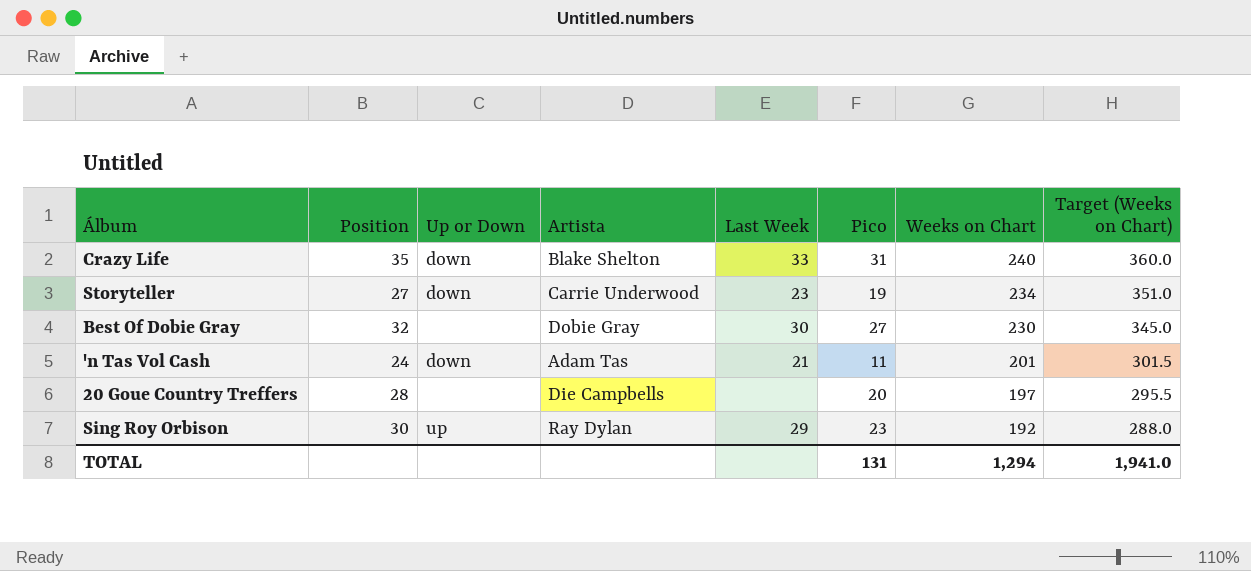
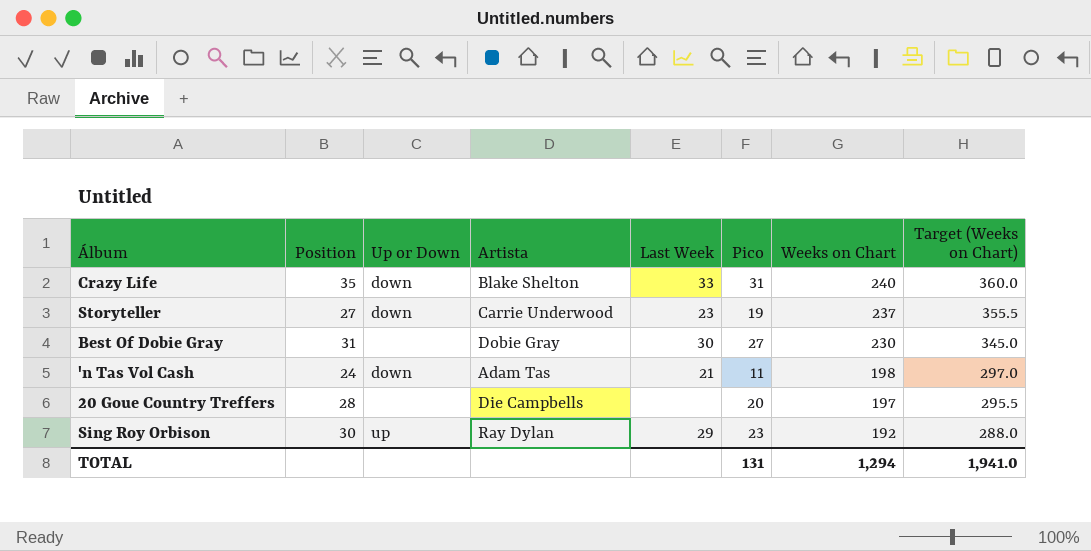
Storyteller | Weeks on Chart: 234 -> 237
Storyteller | Target (Weeks on Chart): 351.0 -> 355.5
Best Of Dobie Gray | Position: 32 -> 31
'n Tas Vol Cash | Weeks on Chart: 201 -> 198
'n Tas Vol Cash | Target (Weeks on Chart): 301.5 -> 297.0

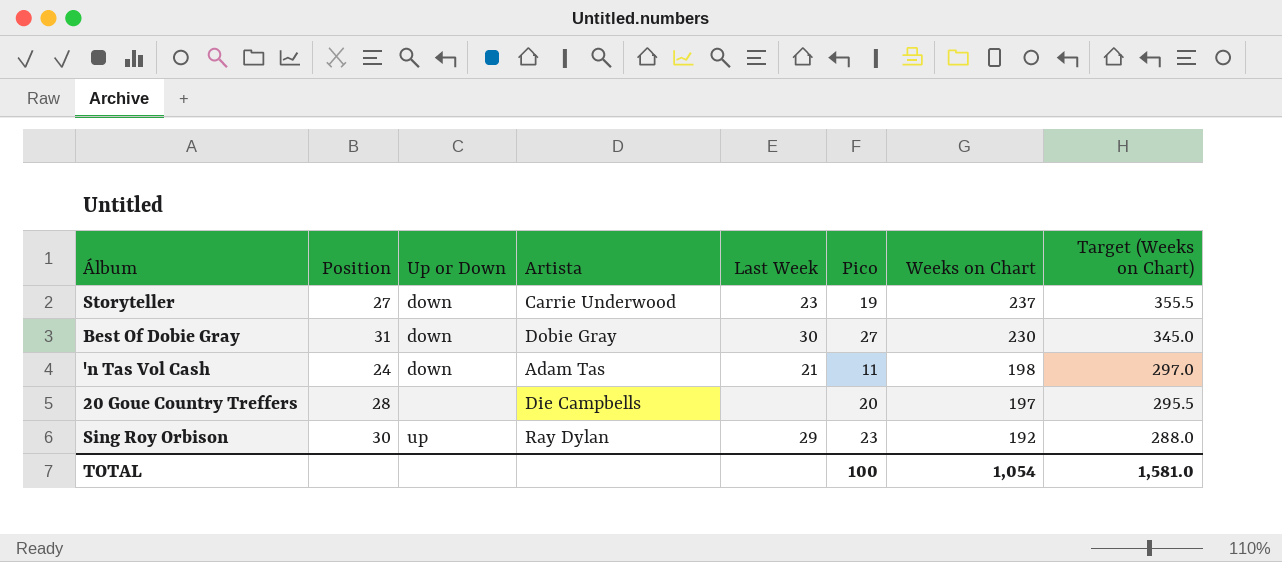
row Crazy Life: 35 | down | Blake Shelton | 33 | 31 | 240 | 360.0 -> none
Best Of Dobie Gray | Up or Down: none -> down
TOTAL | Pico: 131 -> 100
TOTAL | Weeks on Chart: 1,294 -> 1,054
TOTAL | Target (Weeks on Chart): 1,941.0 -> 1,581.0

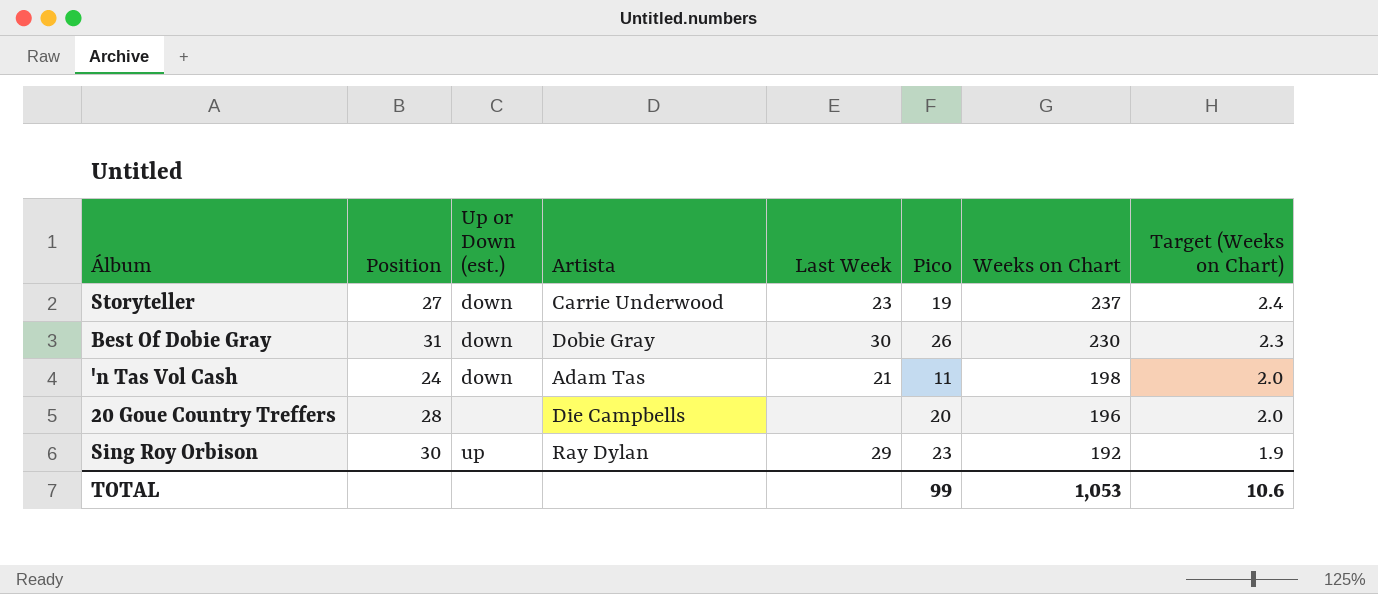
column name: Up or Down -> Up or Down (est.)
column Target (Weeks on Chart) | formula: [Weeks on Chart] * 1.5 -> [Weeks on Chart] * 0.01
Best Of Dobie Gray | Pico: 27 -> 26
20 Goue Country Treffers | Weeks on Chart: 197 -> 196
TOTAL | Pico: 100 -> 99
TOTAL | Weeks on Chart: 1,054 -> 1,053
TOTAL | Target (Weeks on Chart): 1,581.0 -> 10.6

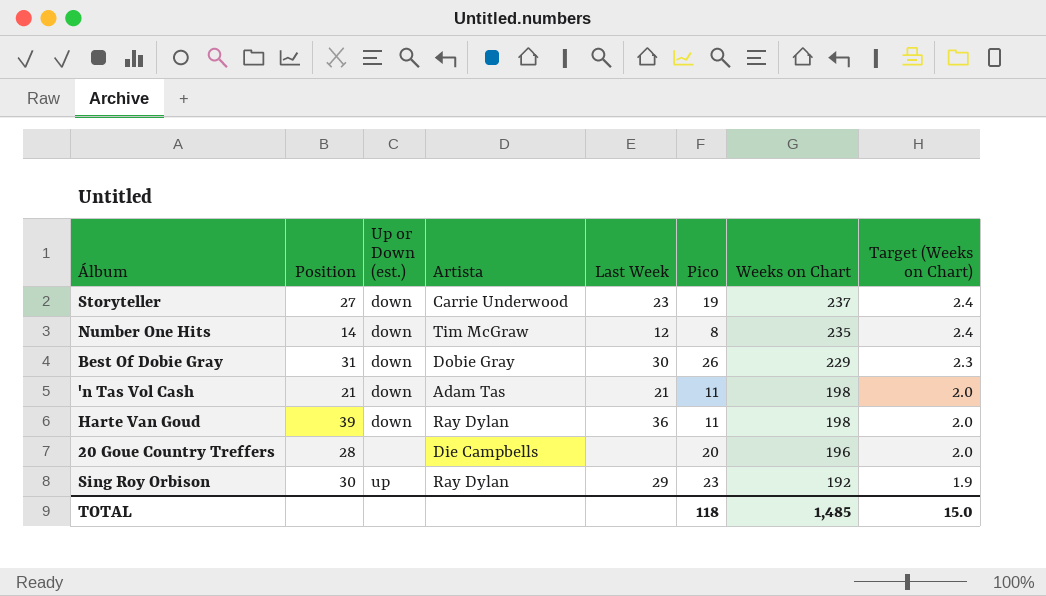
row Number One Hits: none -> 14 | down | Tim McGraw | 12 | 8 | 235 | 2.4
Best Of Dobie Gray | Weeks on Chart: 230 -> 229
'n Tas Vol Cash | Position: 24 -> 21
row Harte Van Goud: none -> 39 | down | Ray Dylan | 36 | 11 | 198 | 2.0
TOTAL | Pico: 99 -> 118
TOTAL | Weeks on Chart: 1,053 -> 1,485
TOTAL | Target (Weeks on Chart): 10.6 -> 15.0

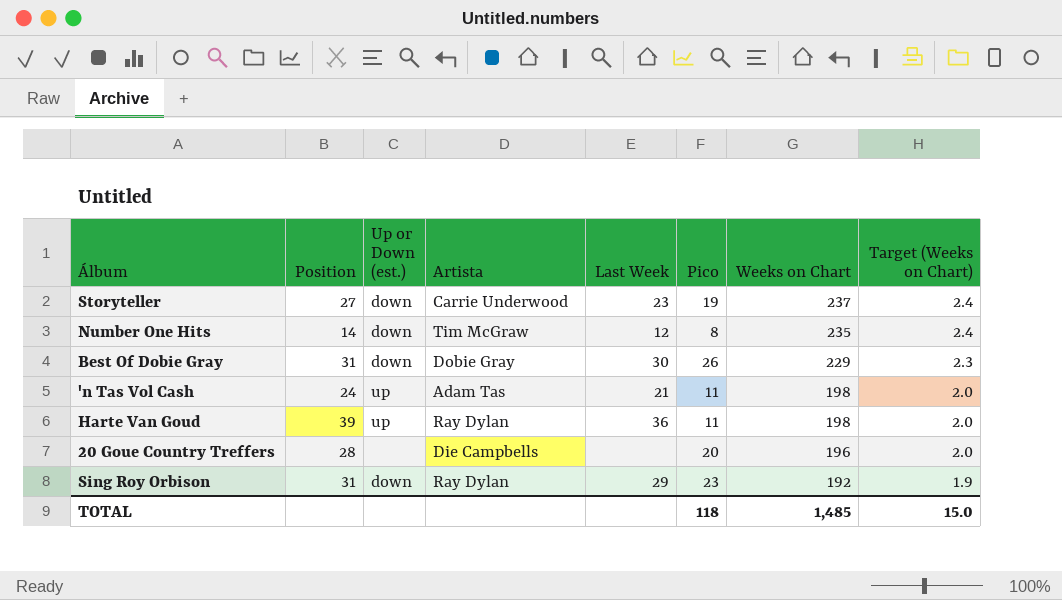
'n Tas Vol Cash | Position: 21 -> 24
'n Tas Vol Cash | Up or Down (est.): down -> up
Harte Van Goud | Up or Down (est.): down -> up
Sing Roy Orbison | Position: 30 -> 31
Sing Roy Orbison | Up or Down (est.): up -> down

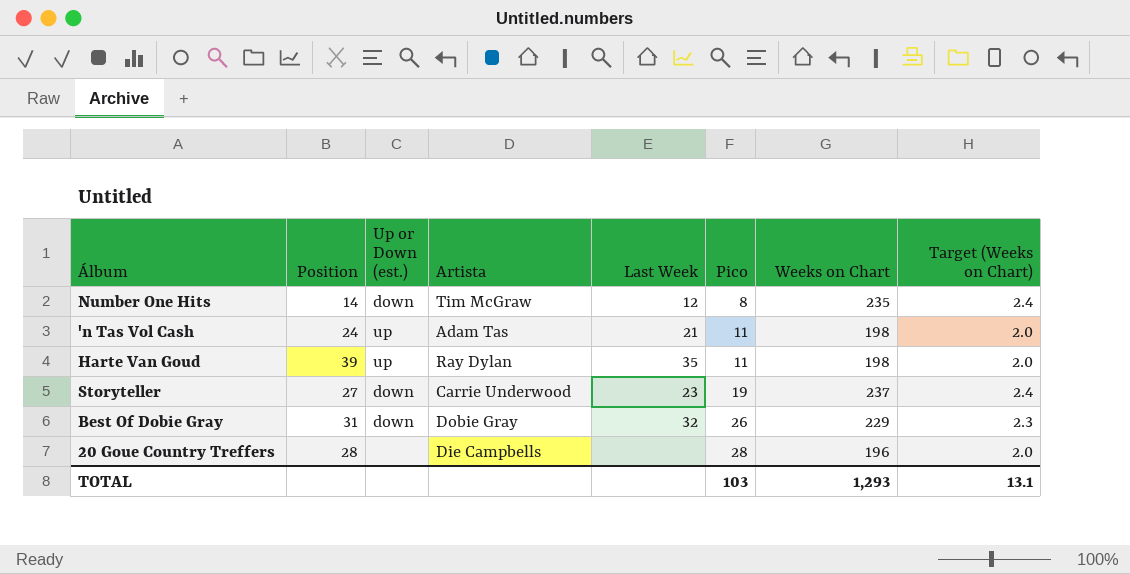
row order: Weeks on Chart descending -> Pico ascending
row Sing Roy Orbison: 31 | down | Ray Dylan | 29 | 23 | 192 | 1.9 -> none
Harte Van Goud | Last Week: 36 -> 35
Best Of Dobie Gray | Last Week: 30 -> 32
20 Goue Country Treffers | Pico: 20 -> 28
TOTAL | Pico: 118 -> 103
TOTAL | Weeks on Chart: 1,485 -> 1,293
TOTAL | Target (Weeks on Chart): 15.0 -> 13.1

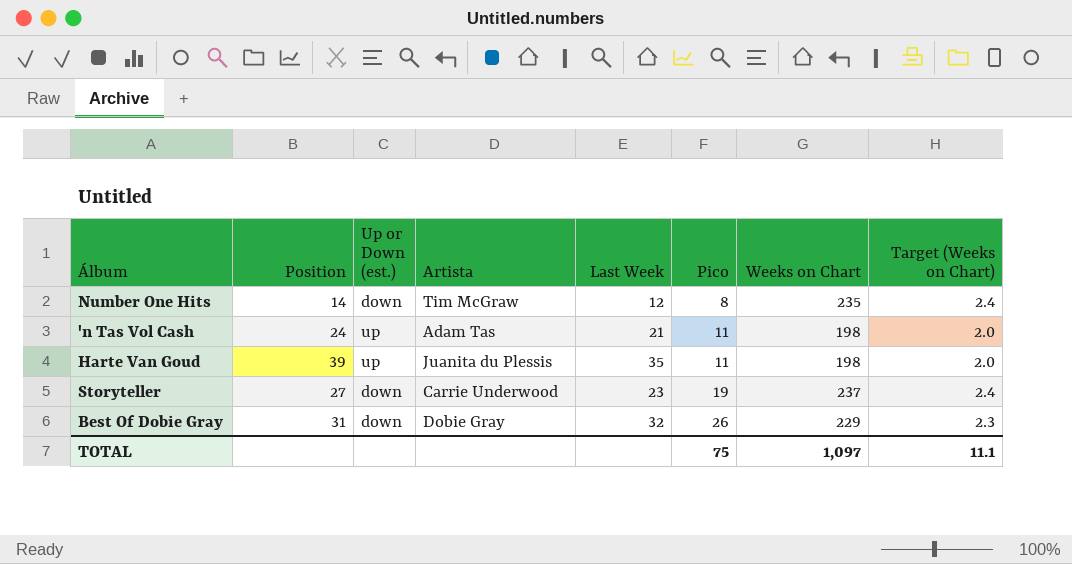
row 20 Goue Country Treffers: 28 | none | Die Campbells | none | 28 | 196 | 2.0 -> none
Harte Van Goud | Artista: Ray Dylan -> Juanita du Plessis
TOTAL | Pico: 103 -> 75
TOTAL | Weeks on Chart: 1,293 -> 1,097
TOTAL | Target (Weeks on Chart): 13.1 -> 11.1

